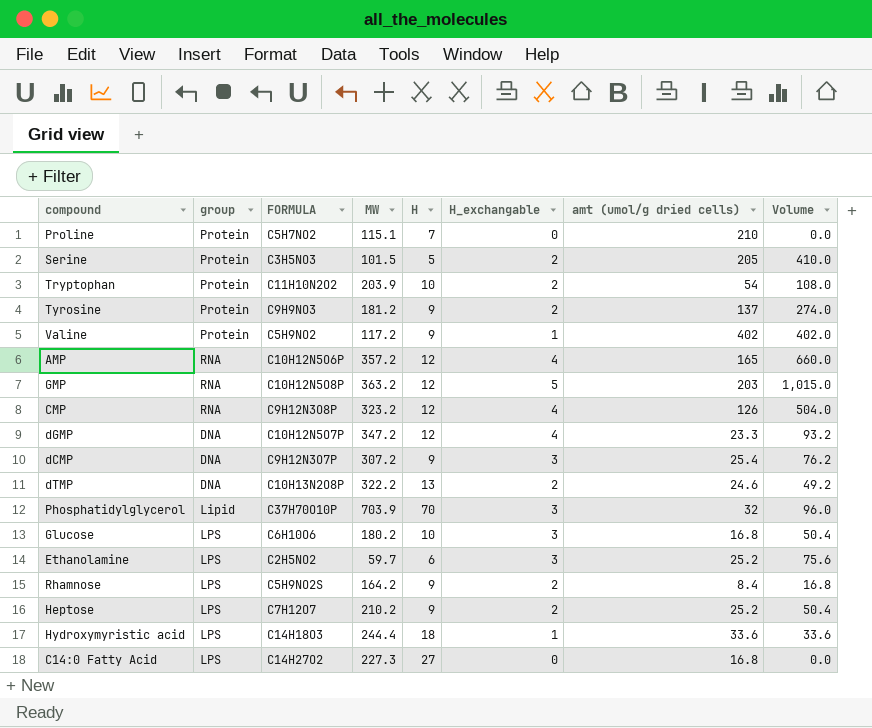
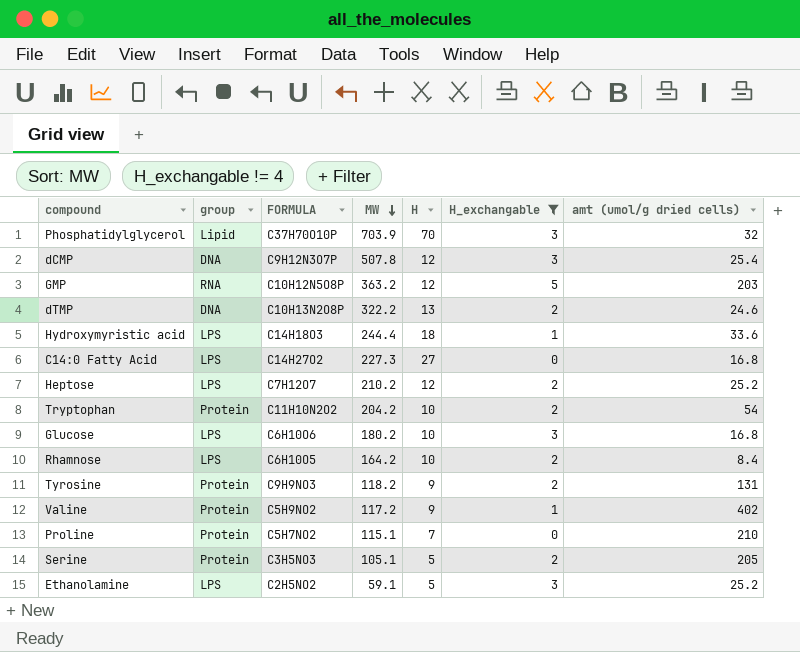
filter: none -> H_exchangable != 4
row order: none -> MW descending
column Volume | formula: [H_exchangable] * [amt (umol/g dried cells)] -> none
dCMP | MW: 307.2 -> 507.8
dCMP | H: 9 -> 12
Heptose | H: 9 -> 12
Tryptophan | MW: 203.9 -> 204.2
Rhamnose | FORMULA: C5H9NO2S -> C6H10O5
Rhamnose | H: 9 -> 10
Tyrosine | MW: 181.2 -> 118.2
Tyrosine | amt (umol/g dried cells): 137 -> 131
Serine | MW: 101.5 -> 105.1
Ethanolamine | MW: 59.7 -> 59.1
Ethanolamine | H: 6 -> 5

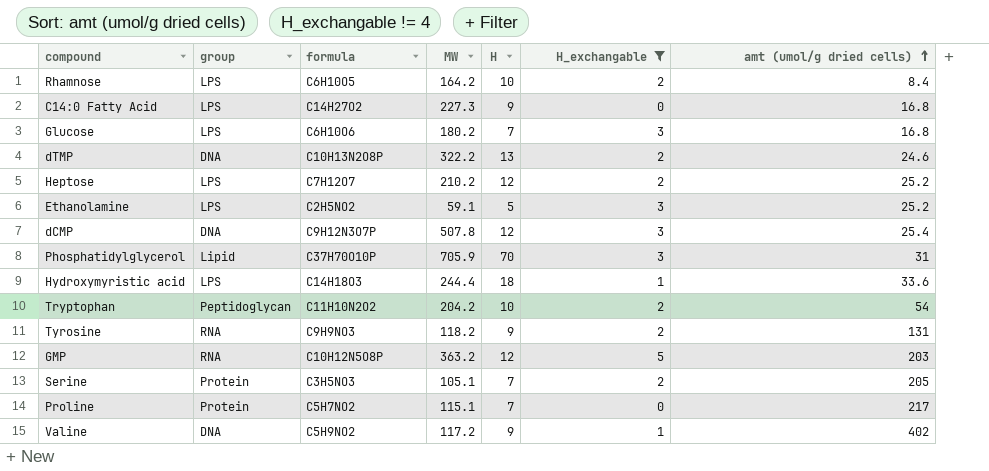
row order: MW descending -> amt (umol/g dried cells) ascending
column name: FORMULA -> formula
C14:0 Fatty Acid | H: 27 -> 9
Glucose | H: 10 -> 7
Phosphatidylglycerol | MW: 703.9 -> 705.9
Phosphatidylglycerol | amt (umol/g dried cells): 32 -> 31
Tryptophan | group: Protein -> Peptidoglycan
Tyrosine | group: Protein -> RNA
Serine | H: 5 -> 7
Proline | amt (umol/g dried cells): 210 -> 217
Valine | group: Protein -> DNA

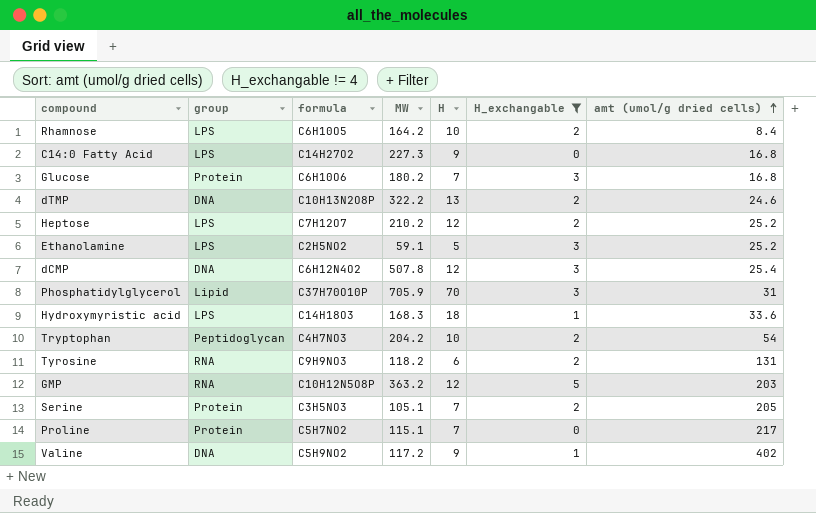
Glucose | group: LPS -> Protein
dCMP | formula: C9H12N3O7P -> C6H12N4O2
Hydroxymyristic acid | MW: 244.4 -> 168.3
Tryptophan | formula: C11H10N2O2 -> C4H7NO3
Tyrosine | H: 9 -> 6

